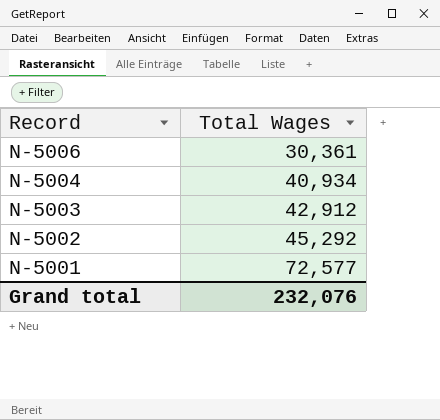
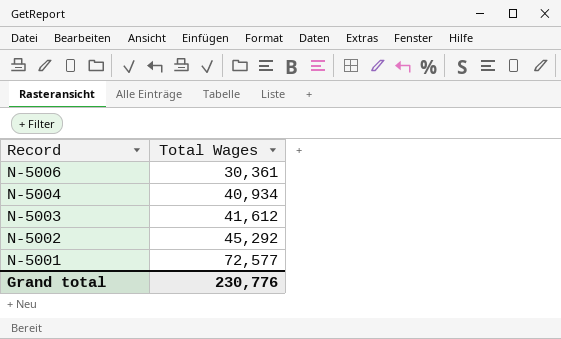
N-5003 | Total Wages: 42,912 -> 41,612
Grand total | Total Wages: 232,076 -> 230,776

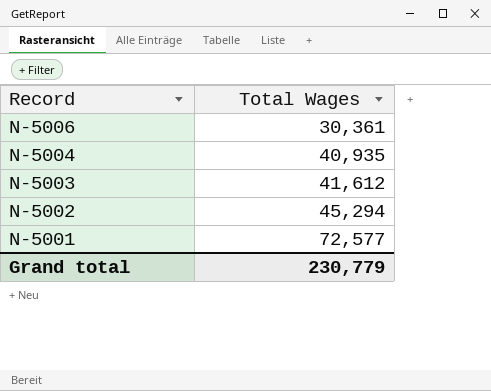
N-5004 | Total Wages: 40,934 -> 40,935
N-5002 | Total Wages: 45,292 -> 45,294
Grand total | Total Wages: 230,776 -> 230,779

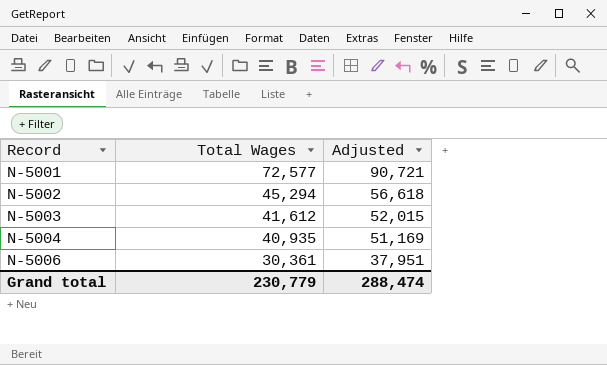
row order: Record descending -> Record ascending
column Adjusted | formula: none -> [Total Wages] * 1.25

